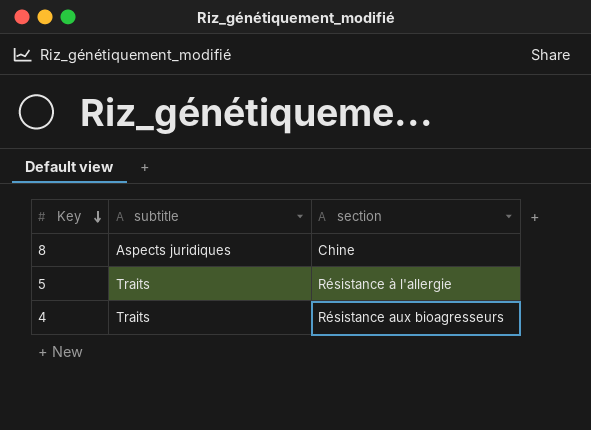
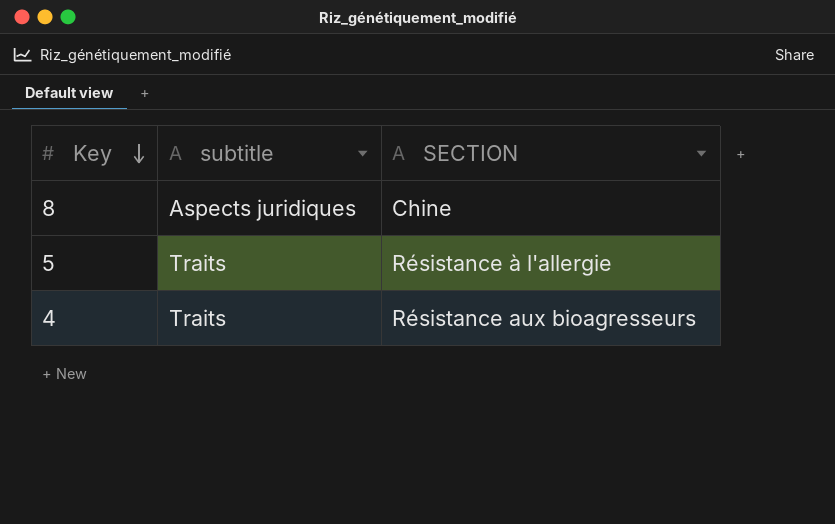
column name: section -> SECTION

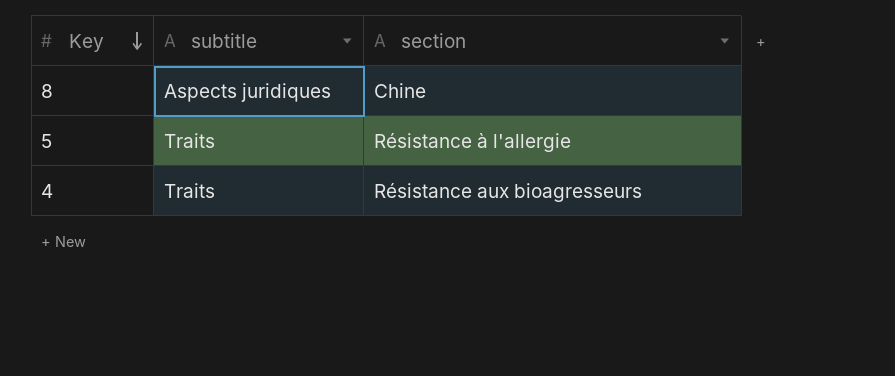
column name: SECTION -> section

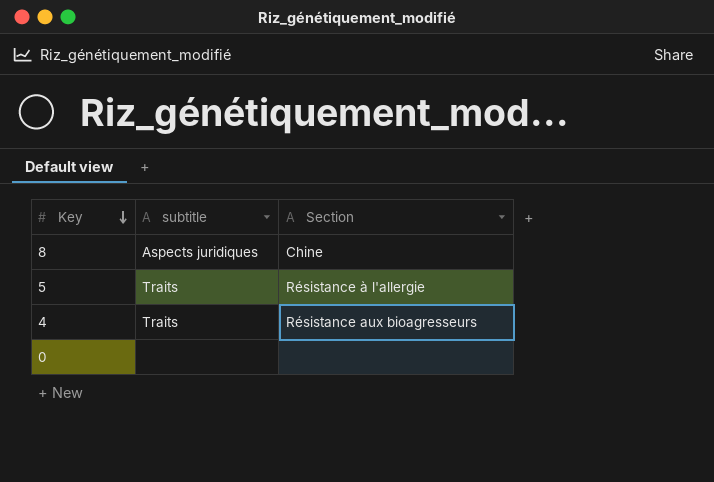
column name: section -> Section
row 0: none -> none | none

